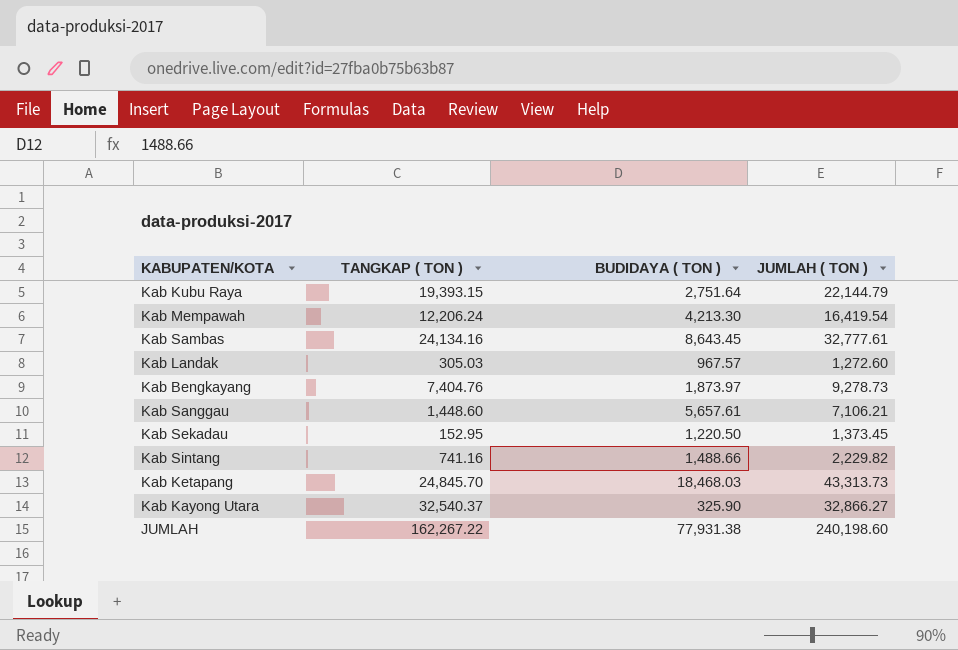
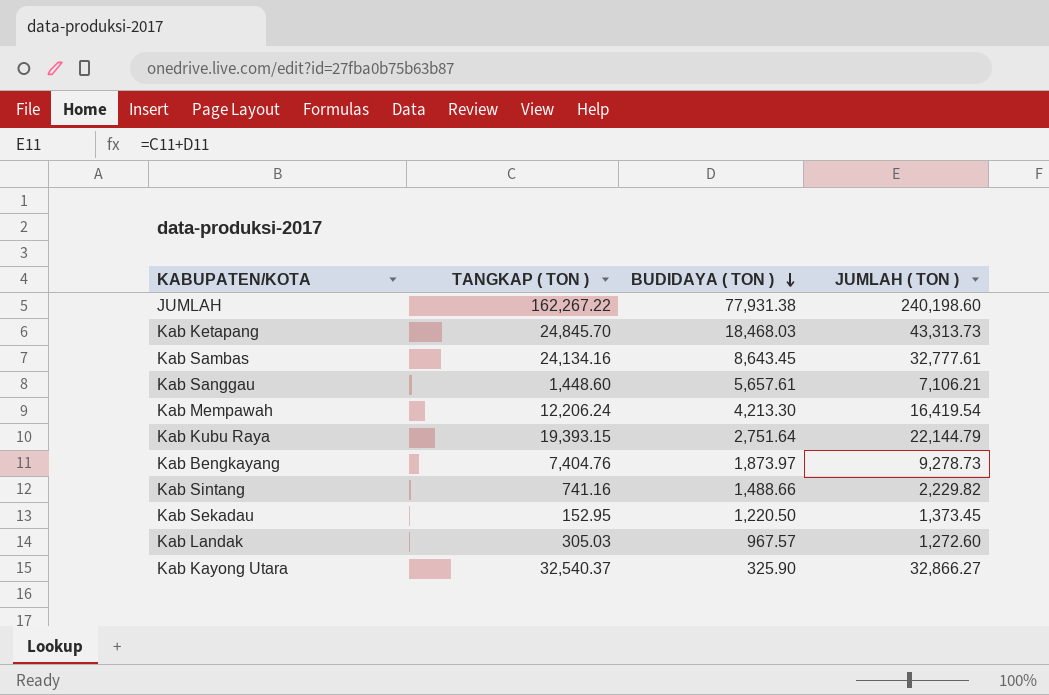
row order: none -> BUDIDAYA ( TON ) descending

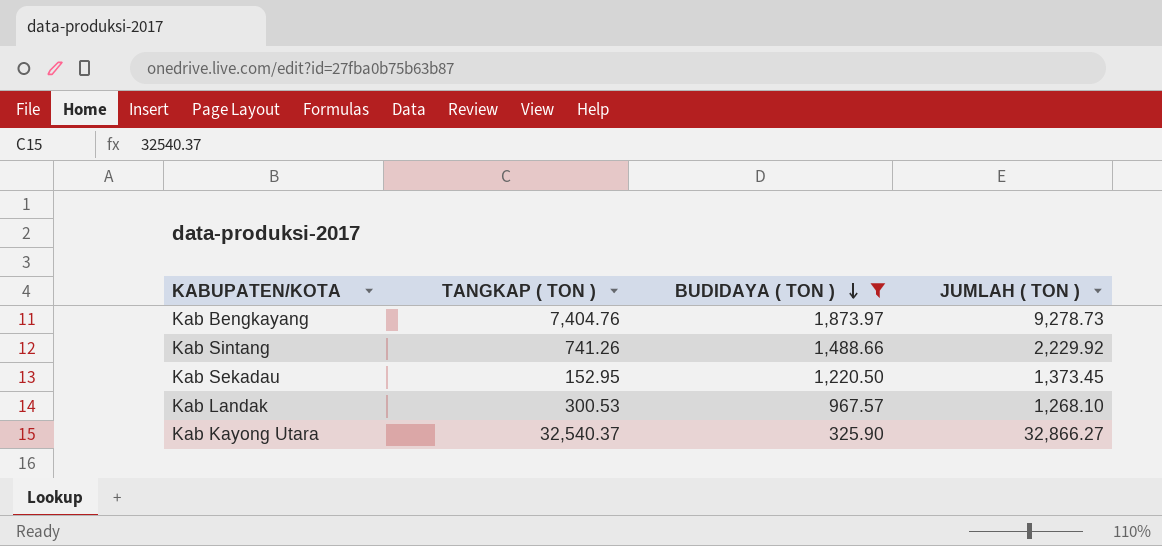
filter: none -> BUDIDAYA ( TON ) <= 1,873.97
Kab Sintang | TANGKAP ( TON ): 741.16 -> 741.26
Kab Sintang | JUMLAH ( TON ): 2,229.82 -> 2,229.92
Kab Landak | TANGKAP ( TON ): 305.03 -> 300.53
Kab Landak | JUMLAH ( TON ): 1,272.60 -> 1,268.10

